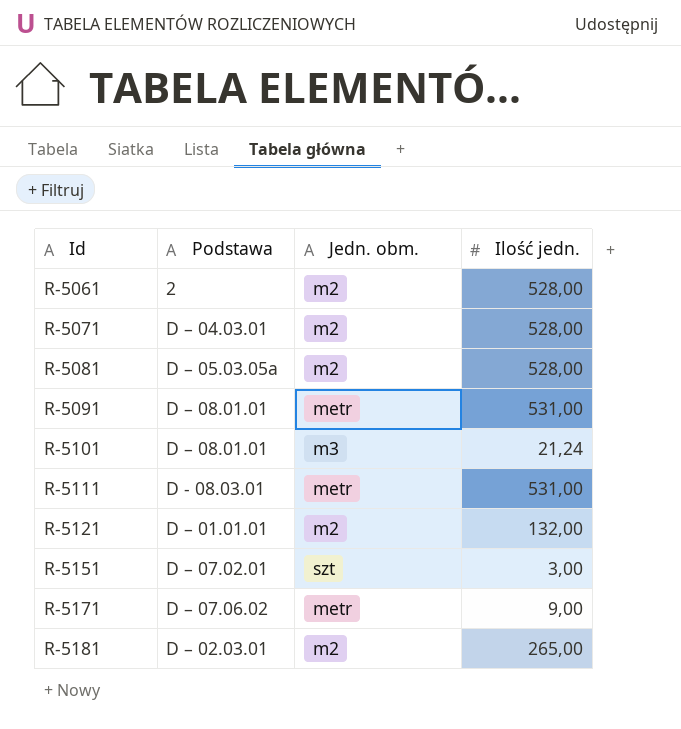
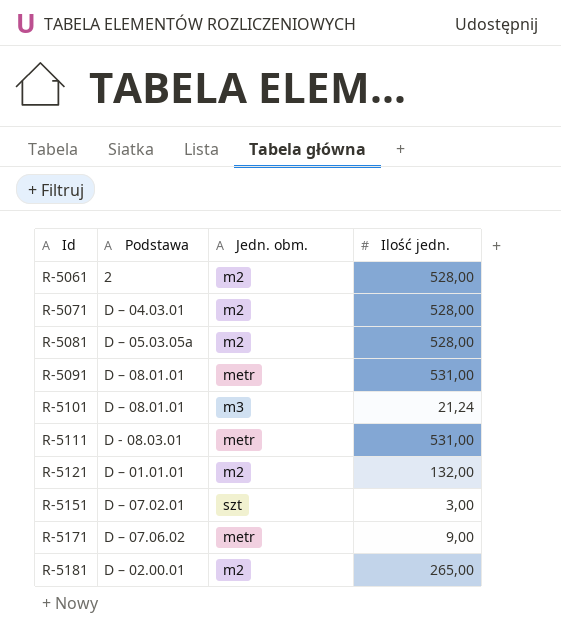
R-5181 | Podstawa: D – 02.03.01 -> D – 02.00.01

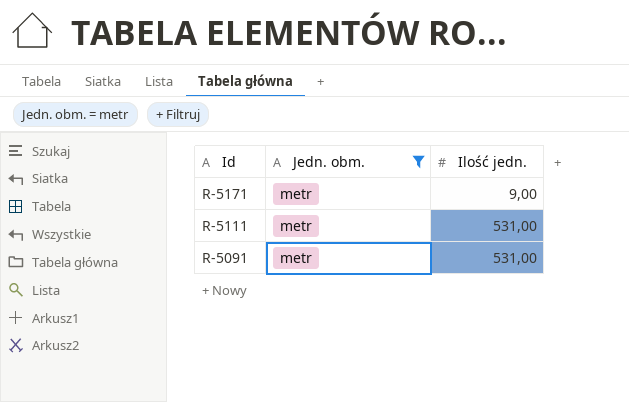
filter: none -> Jedn. obm. = metr
row order: Id ascending -> Id descending
column Podstawa | position: 2 -> none

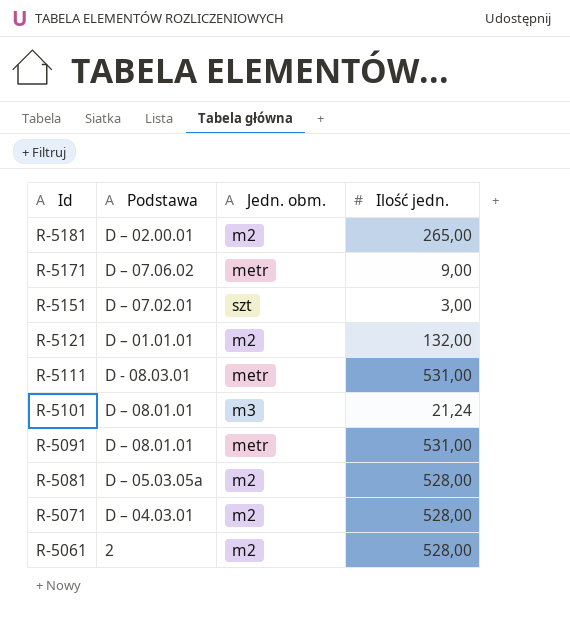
filter: Jedn. obm. = metr -> none
column Podstawa | position: none -> 2

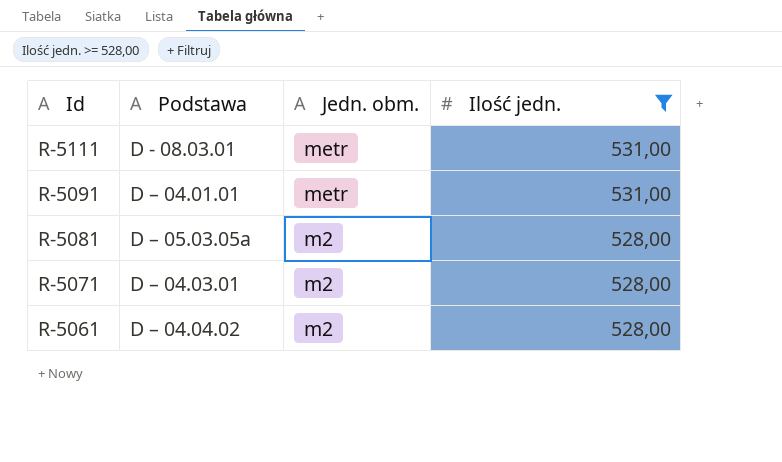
filter: none -> Ilość jedn. >= 528,00
R-5091 | Podstawa: D – 08.01.01 -> D – 04.01.01
R-5061 | Podstawa: 2 -> D – 04.04.02

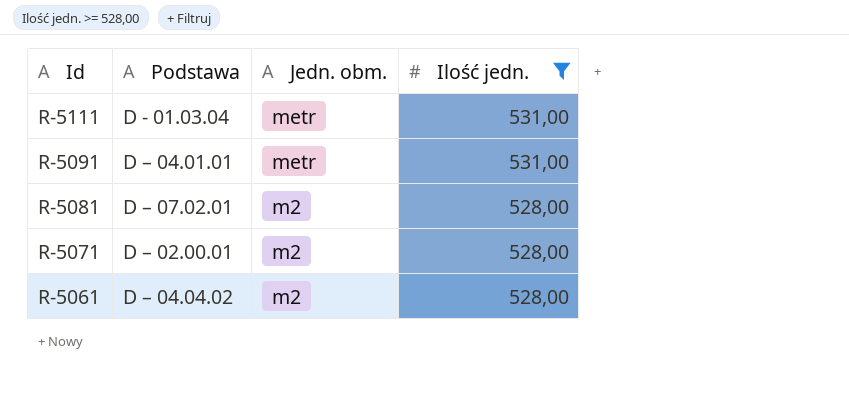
R-5111 | Podstawa: D - 08.03.01 -> D - 01.03.04
R-5081 | Podstawa: D – 05.03.05a -> D – 07.02.01
R-5071 | Podstawa: D – 04.03.01 -> D – 02.00.01

